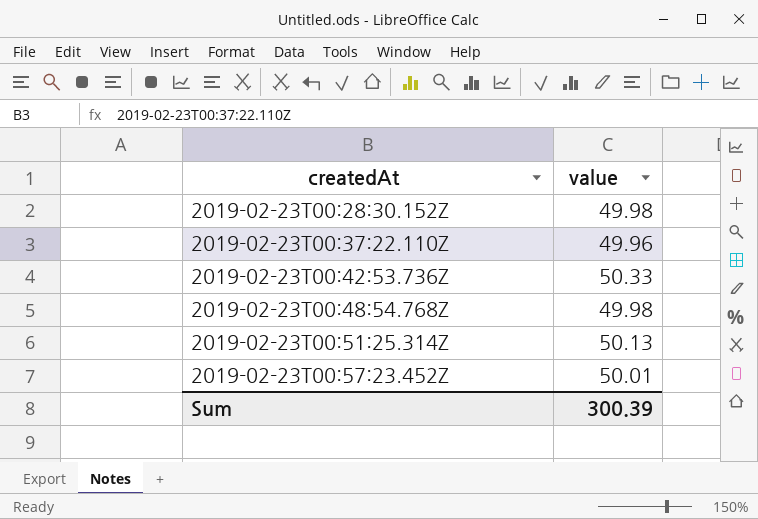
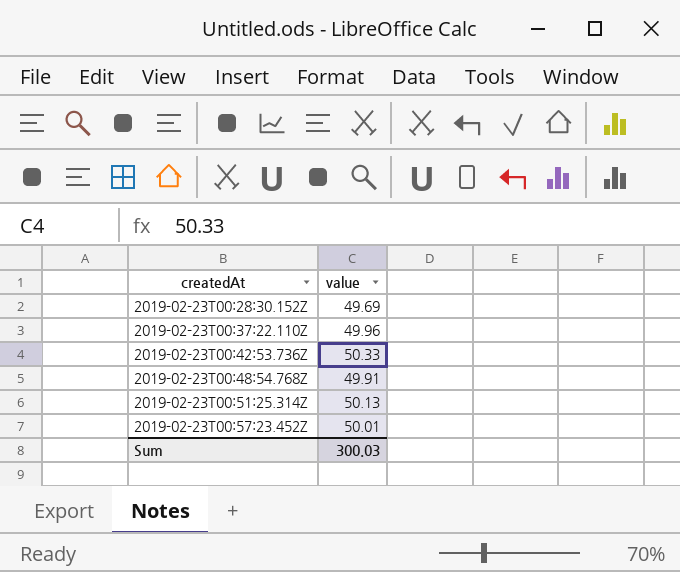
2019-02-23T00:28:30.152Z | value: 49.98 -> 49.69
2019-02-23T00:48:54.768Z | value: 49.98 -> 49.91
Sum | value: 300.39 -> 300.03

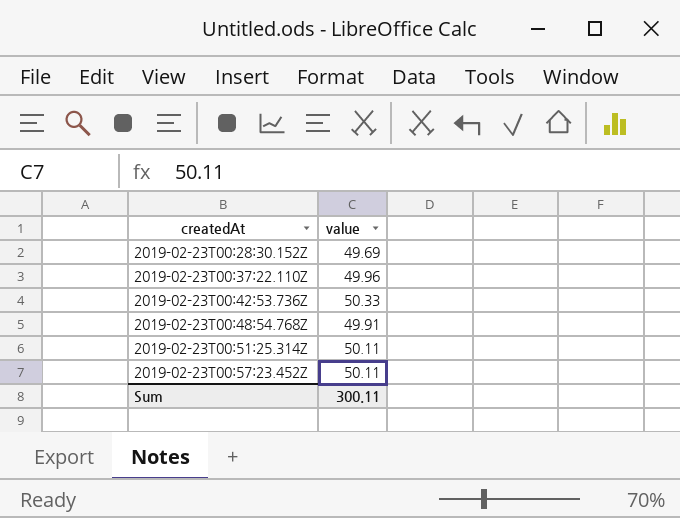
2019-02-23T00:51:25.314Z | value: 50.13 -> 50.11
2019-02-23T00:57:23.452Z | value: 50.01 -> 50.11
Sum | value: 300.03 -> 300.11

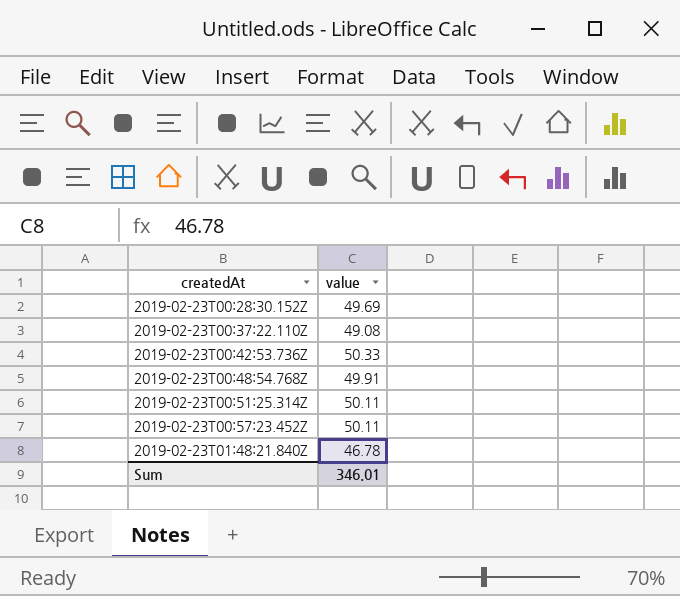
2019-02-23T00:37:22.110Z | value: 49.96 -> 49.08
row 2019-02-23T01:48:21.840Z: none -> 46.78
Sum | value: 300.11 -> 346.01

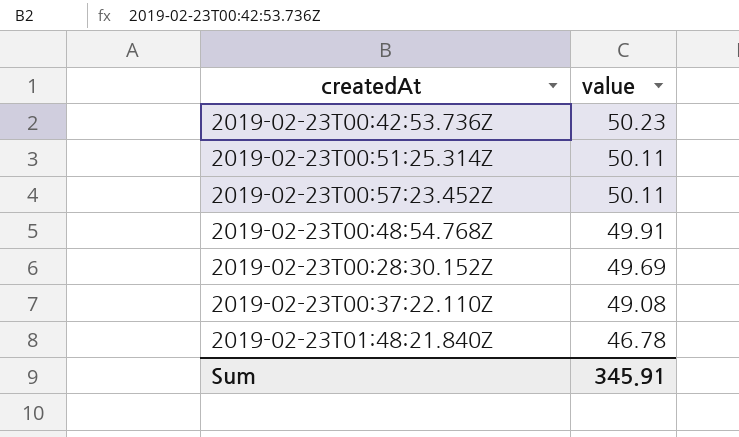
row order: createdAt ascending -> value descending
2019-02-23T00:42:53.736Z | value: 50.33 -> 50.23
Sum | value: 346.01 -> 345.91

